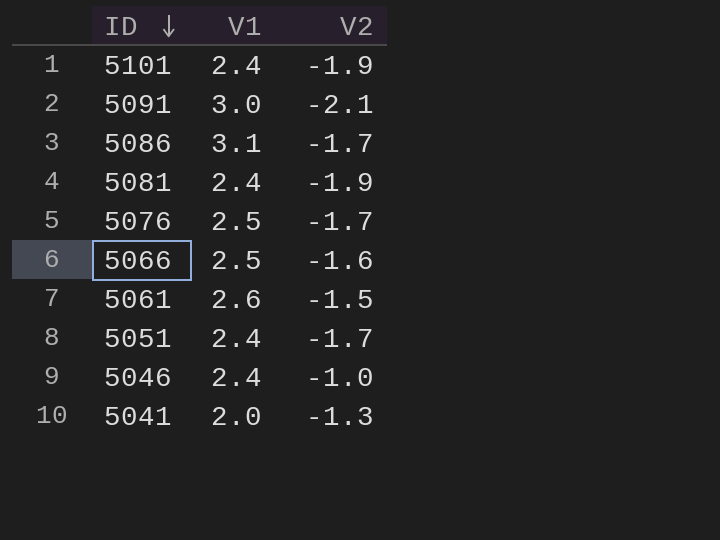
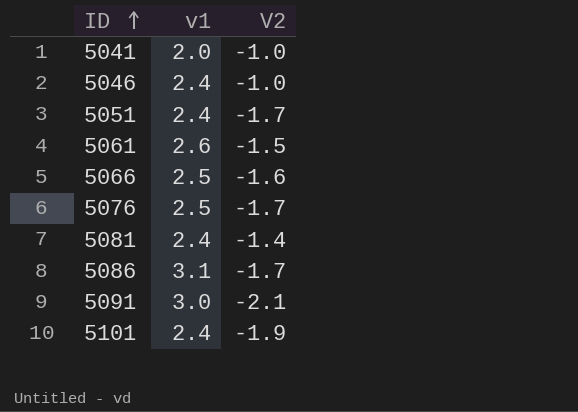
row order: ID descending -> ID ascending
column name: V1 -> v1
5041 | V2: -1.3 -> -1.0
5081 | V2: -1.9 -> -1.4

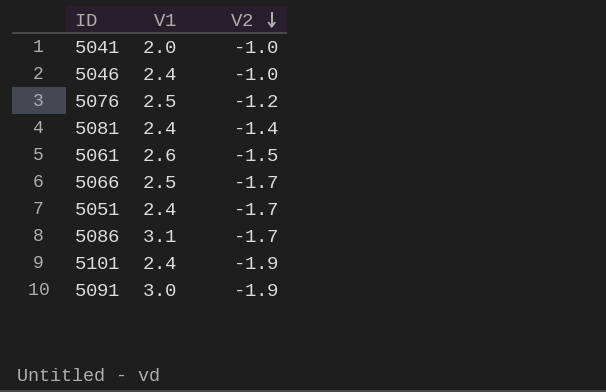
row order: ID ascending -> V2 descending
column name: v1 -> V1
5076 | V2: -1.7 -> -1.2
5066 | V2: -1.6 -> -1.7
5091 | V2: -2.1 -> -1.9

